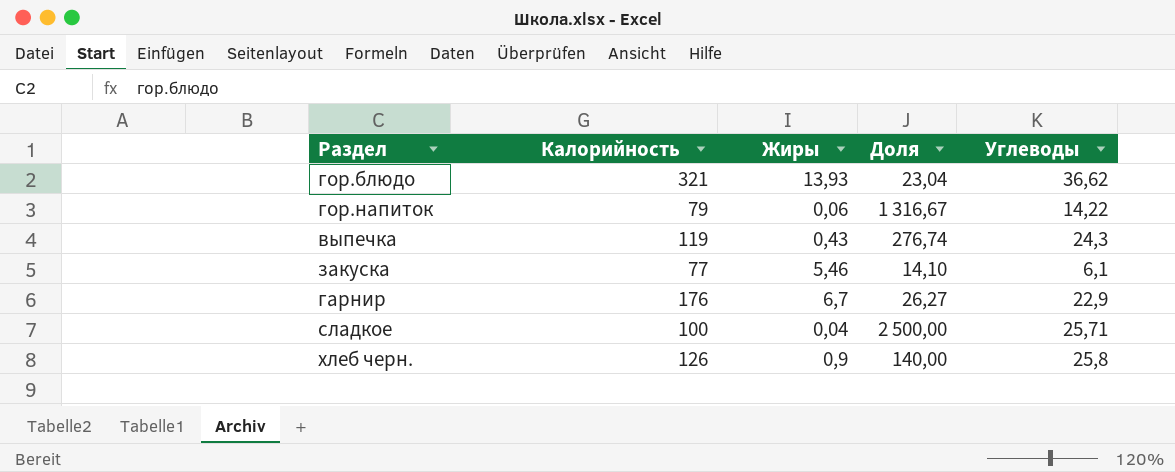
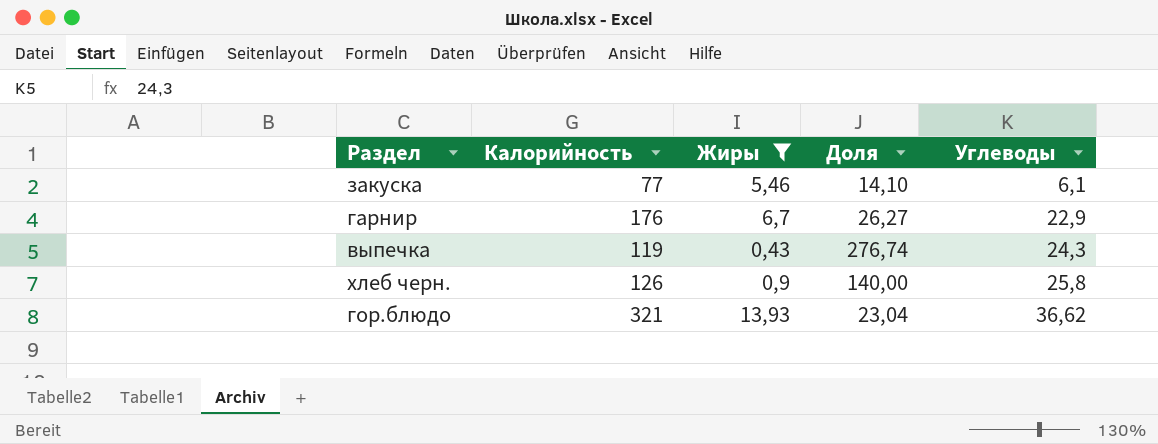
filter: none -> Жиры >= 0,43
row order: none -> Углеводы ascending

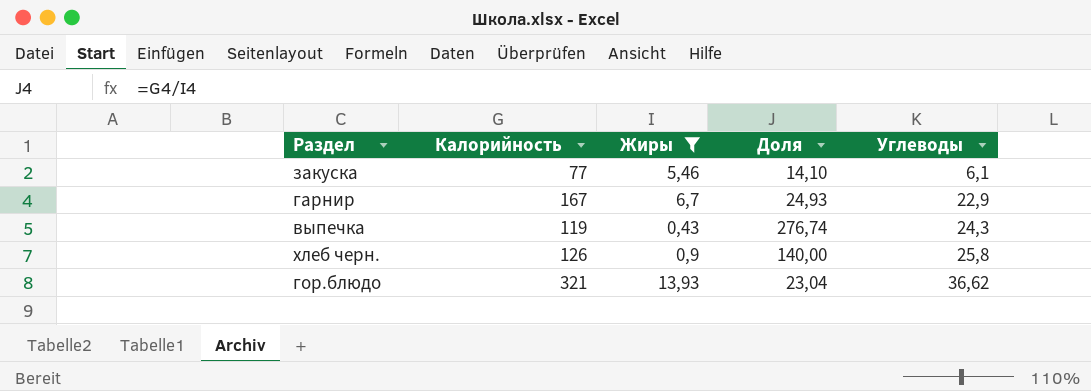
гарнир | Калорийность: 176 -> 167
гарнир | Доля: 26,27 -> 24,93

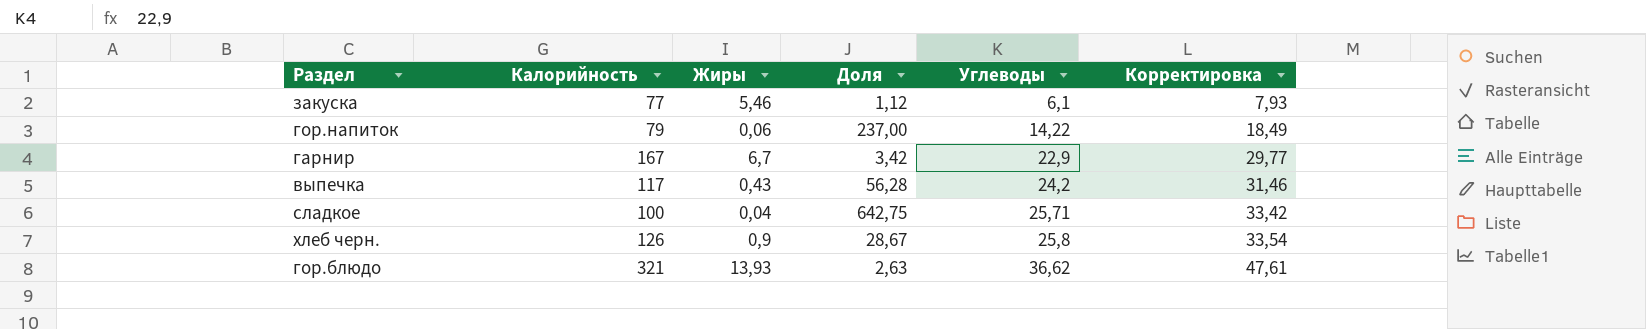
filter: Жиры >= 0,43 -> none
column Доля | formula: [Калорийность] / [Жиры] -> [Углеводы] / [Жиры]
column Корректировка | formula: none -> [Углеводы] * 1,3
выпечка | Калорийность: 119 -> 117
выпечка | Углеводы: 24,3 -> 24,2

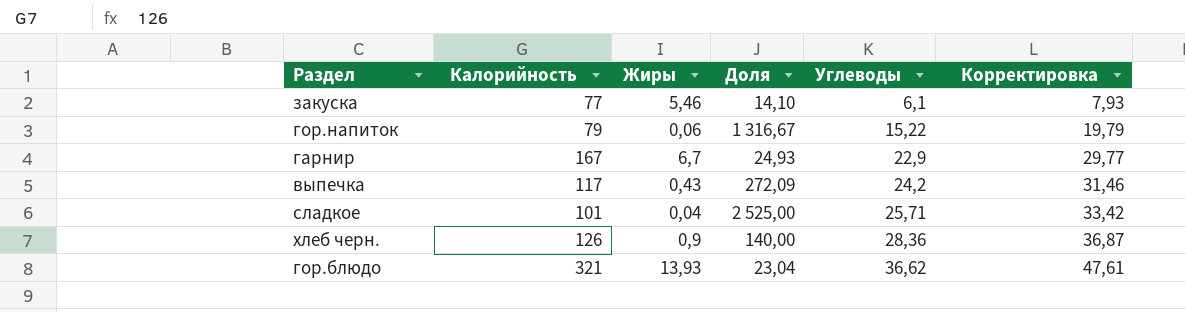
column Доля | formula: [Углеводы] / [Жиры] -> [Калорийность] / [Жиры]
гор.напиток | Углеводы: 14,22 -> 15,22
гор.напиток | Корректировка: 18,49 -> 19,79
сладкое | Калорийность: 100 -> 101
хлеб черн. | Углеводы: 25,8 -> 28,36
хлеб черн. | Корректировка: 33,54 -> 36,87

